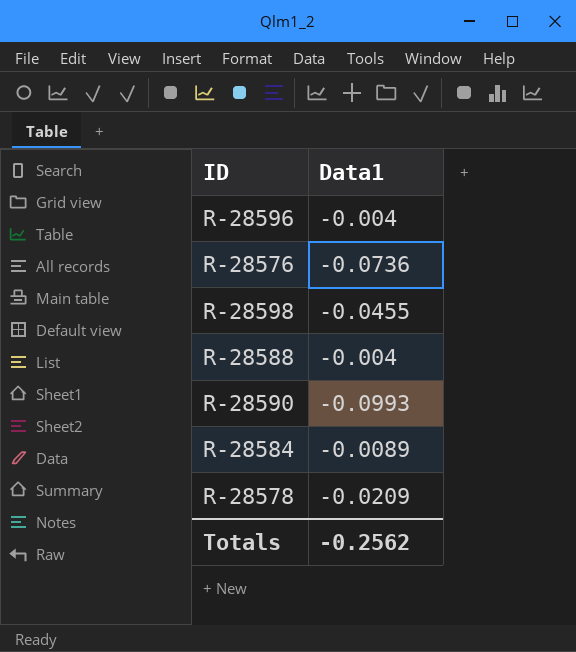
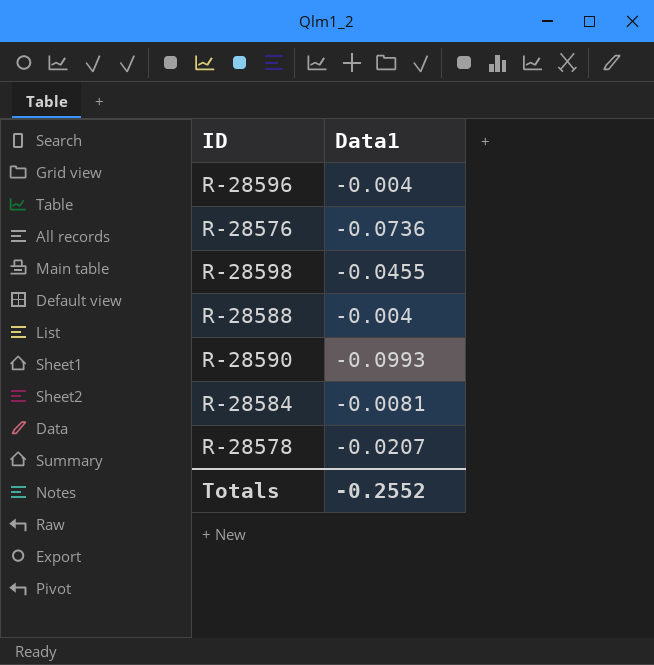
R-28584 | Data1: -0.0089 -> -0.0081
R-28578 | Data1: -0.0209 -> -0.0207
Totals | Data1: -0.2562 -> -0.2552

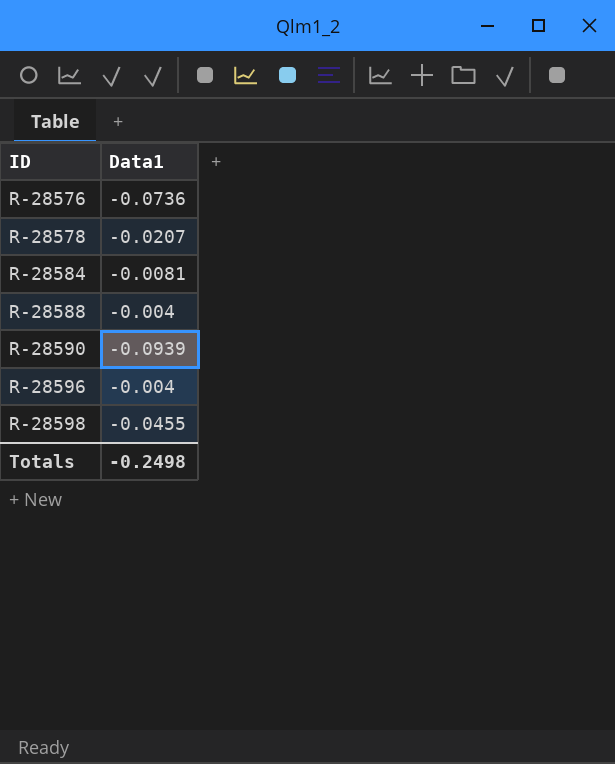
row order: none -> ID ascending
R-28590 | Data1: -0.0993 -> -0.0939
Totals | Data1: -0.2552 -> -0.2498

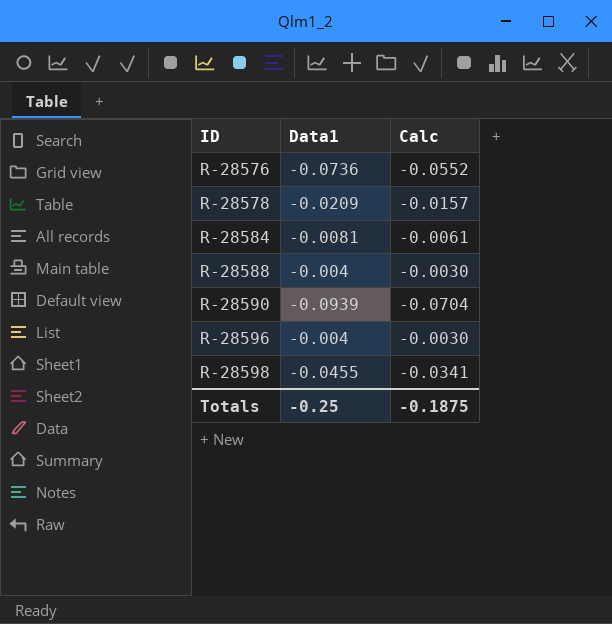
column Calc | formula: none -> [Data1] * 0.75
R-28578 | Data1: -0.0207 -> -0.0209
Totals | Data1: -0.2498 -> -0.25

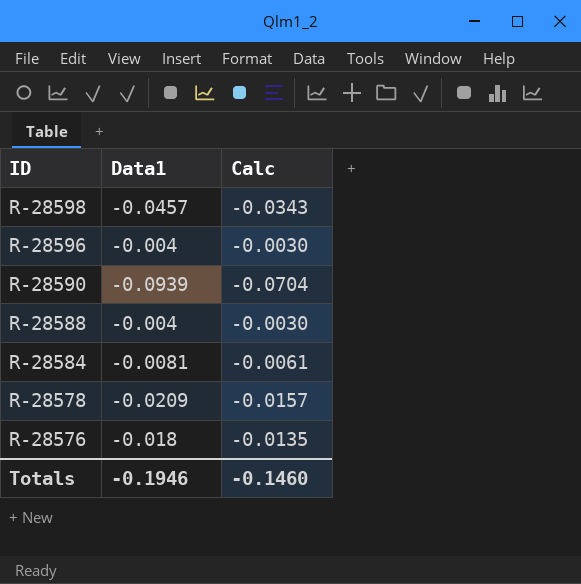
row order: ID ascending -> ID descending
R-28598 | Data1: -0.0455 -> -0.0457
R-28598 | Calc: -0.0341 -> -0.0343
R-28576 | Data1: -0.0736 -> -0.018
R-28576 | Calc: -0.0552 -> -0.0135
Totals | Data1: -0.25 -> -0.1946
Totals | Calc: -0.1875 -> -0.1460

